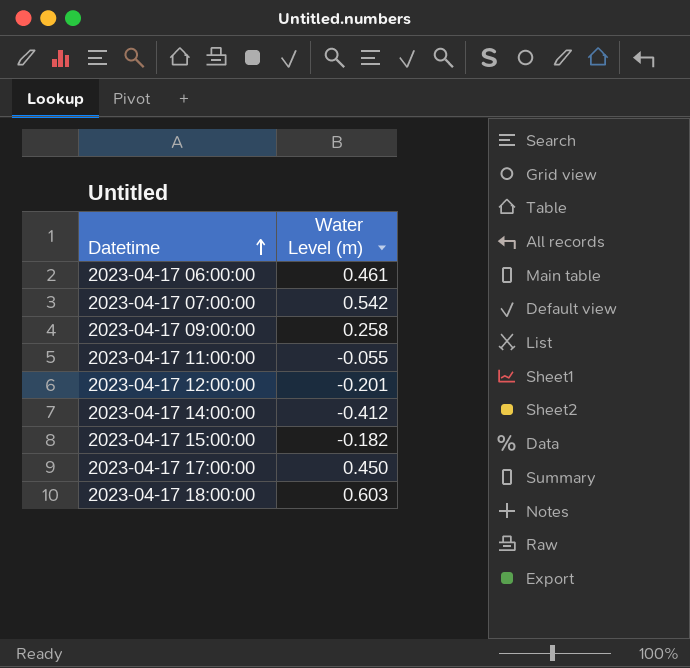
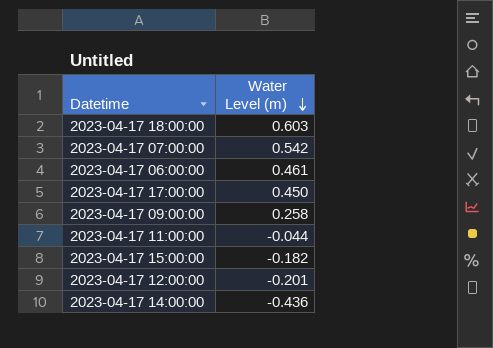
row order: Datetime ascending -> Water Level (m) descending
2023-04-17 11:00:00 | Water Level (m): -0.055 -> -0.044
2023-04-17 14:00:00 | Water Level (m): -0.412 -> -0.436

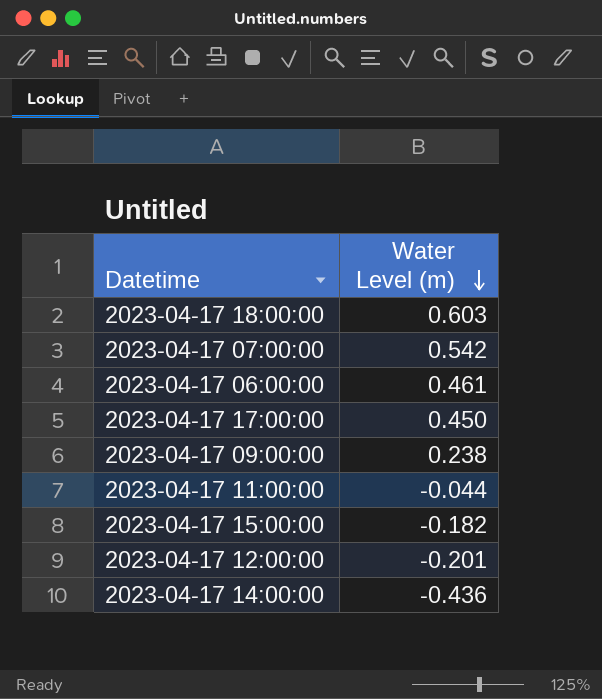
2023-04-17 09:00:00 | Water Level (m): 0.258 -> 0.238

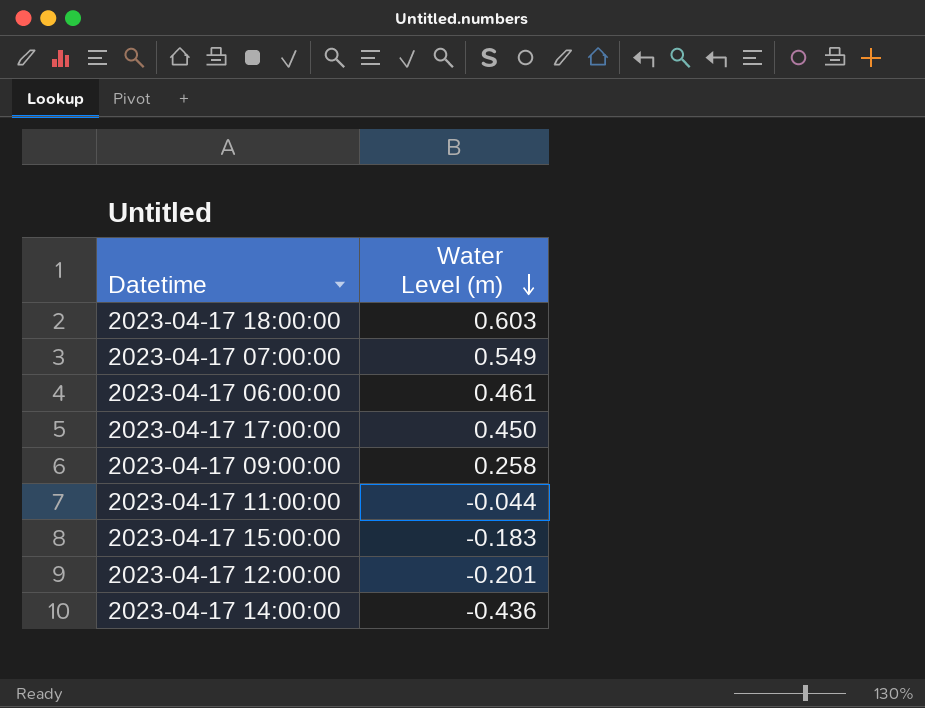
2023-04-17 07:00:00 | Water Level (m): 0.542 -> 0.549
2023-04-17 09:00:00 | Water Level (m): 0.238 -> 0.258
2023-04-17 15:00:00 | Water Level (m): -0.182 -> -0.183

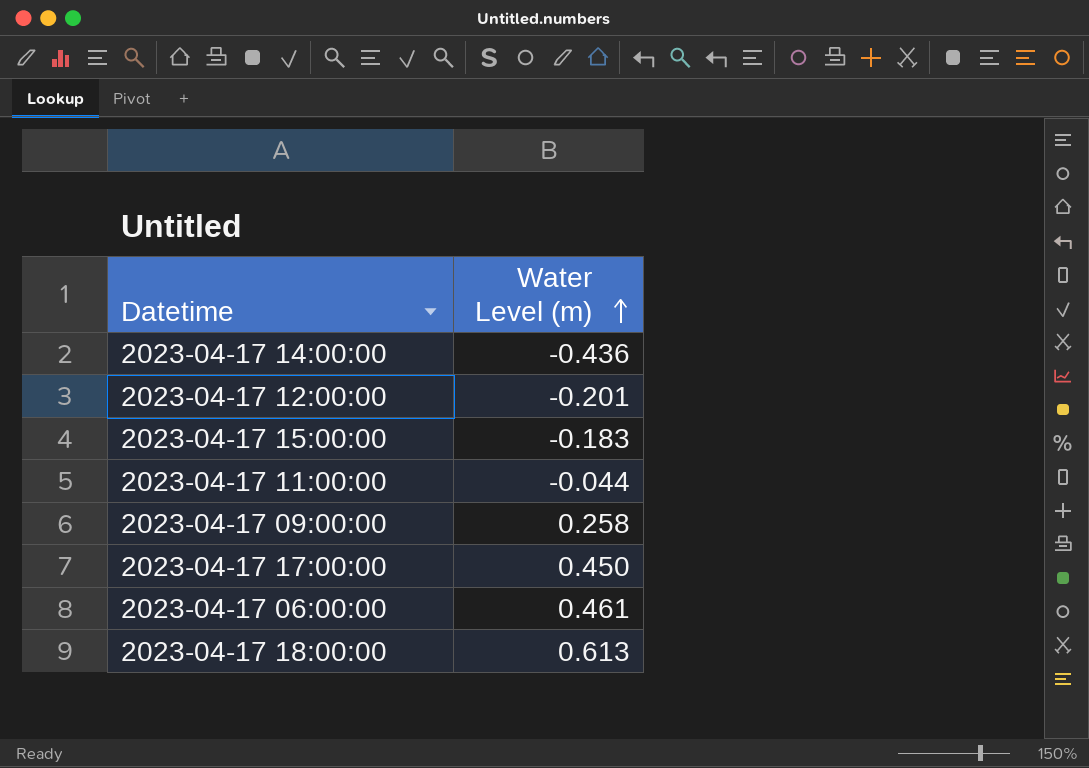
row order: Water Level (m) descending -> Water Level (m) ascending
row 2023-04-17 07:00:00: 0.549 -> none
2023-04-17 18:00:00 | Water Level (m): 0.603 -> 0.613

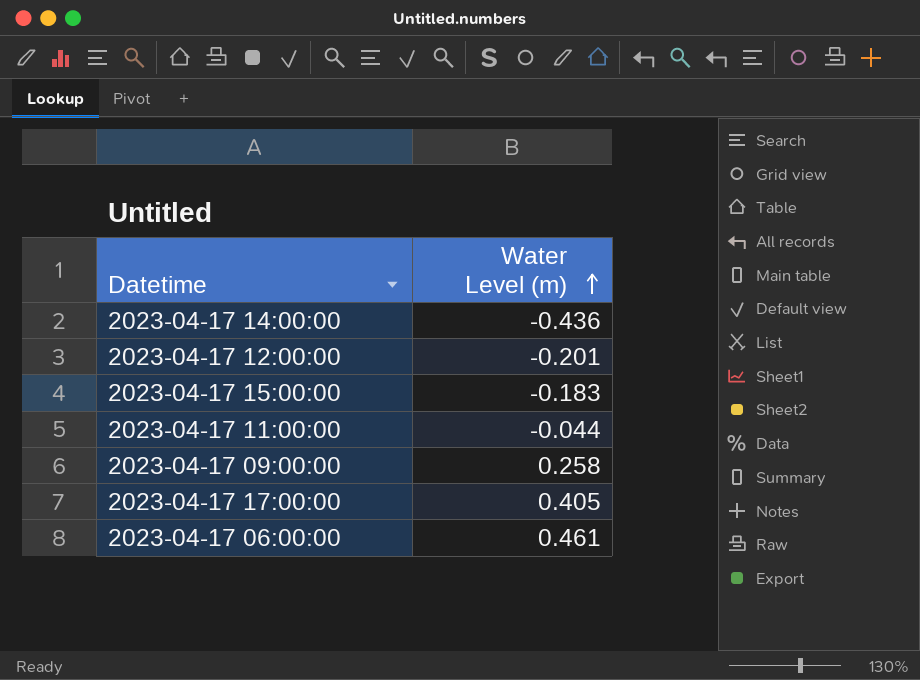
row 2023-04-17 18:00:00: 0.613 -> none
2023-04-17 17:00:00 | Water Level (m): 0.450 -> 0.405

